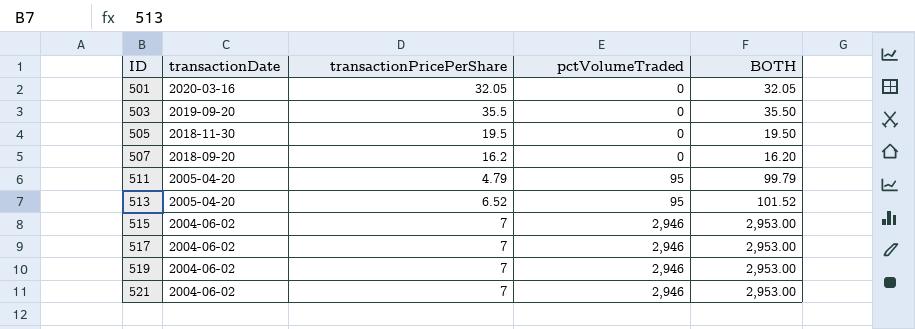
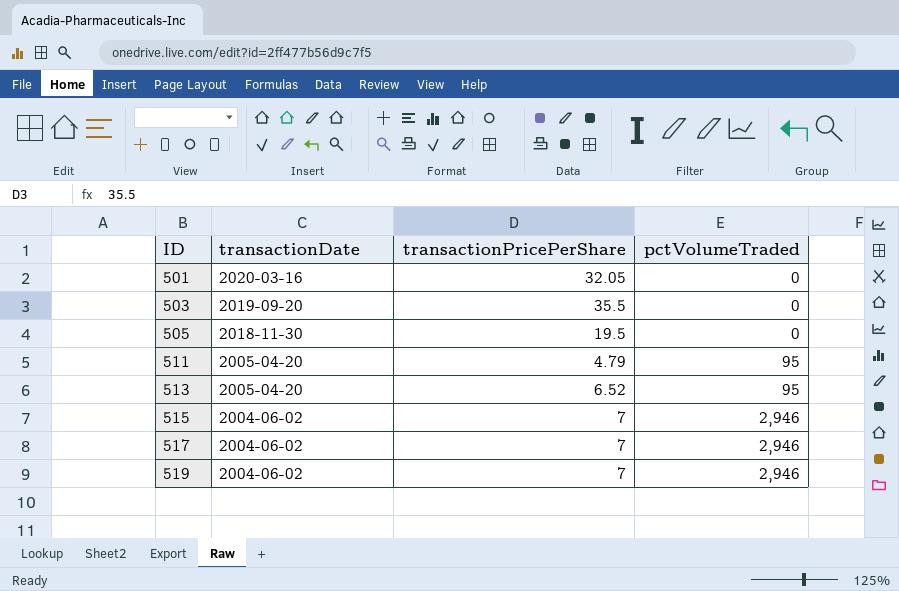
column BOTH | formula: [transactionPricePerShare] + [pctVolumeTraded] -> none
row 507: 2018-09-20 | 16.2 | 0 | 16.20 -> none
row 521: 2004-06-02 | 7 | 2,946 | 2,953.00 -> none

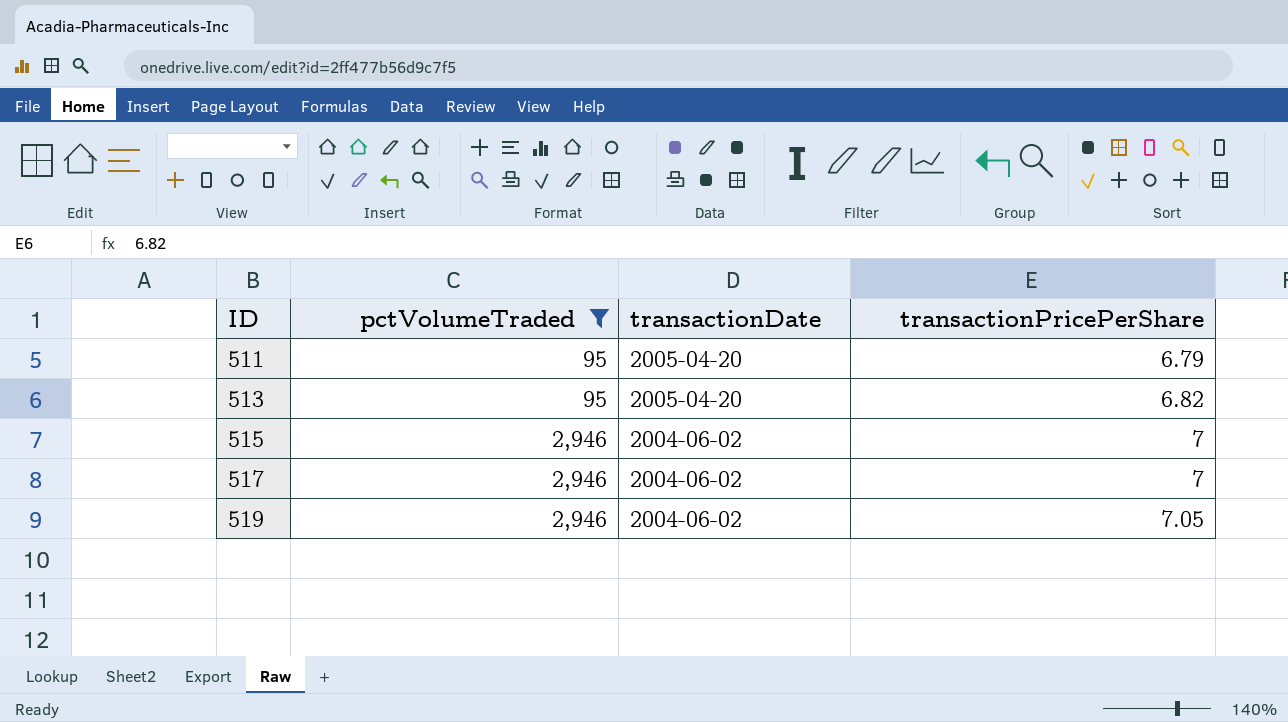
filter: none -> pctVolumeTraded != 0
column pctVolumeTraded | position: 4 -> 2
511 | transactionPricePerShare: 4.79 -> 6.79
513 | transactionPricePerShare: 6.52 -> 6.82
519 | transactionPricePerShare: 7 -> 7.05

